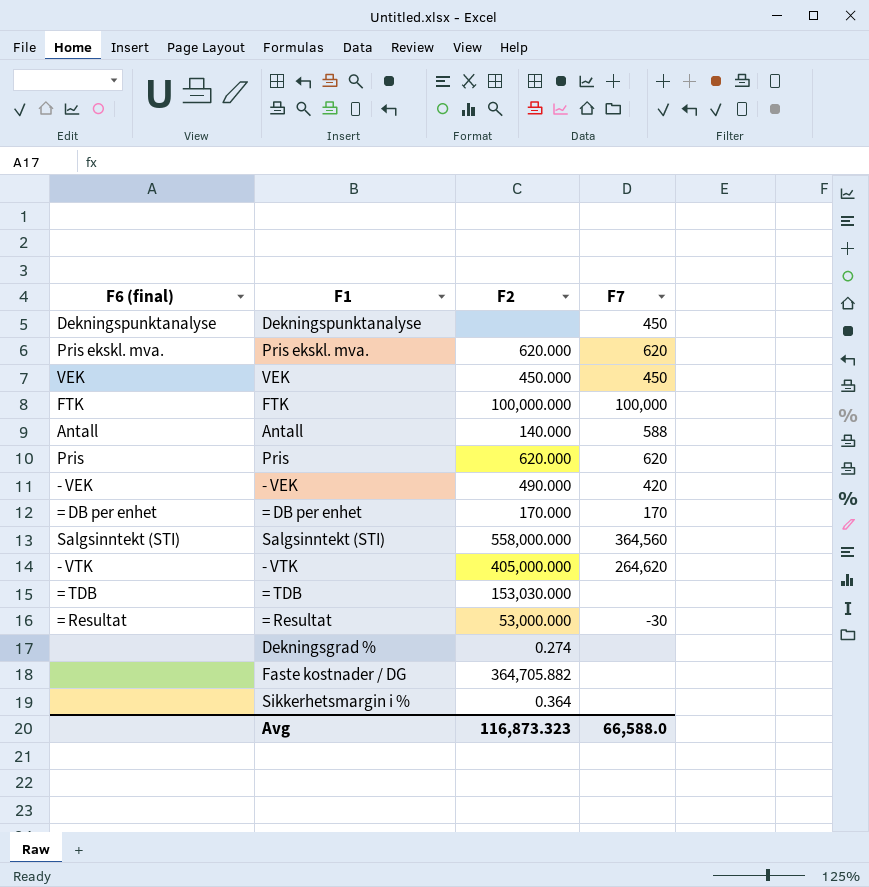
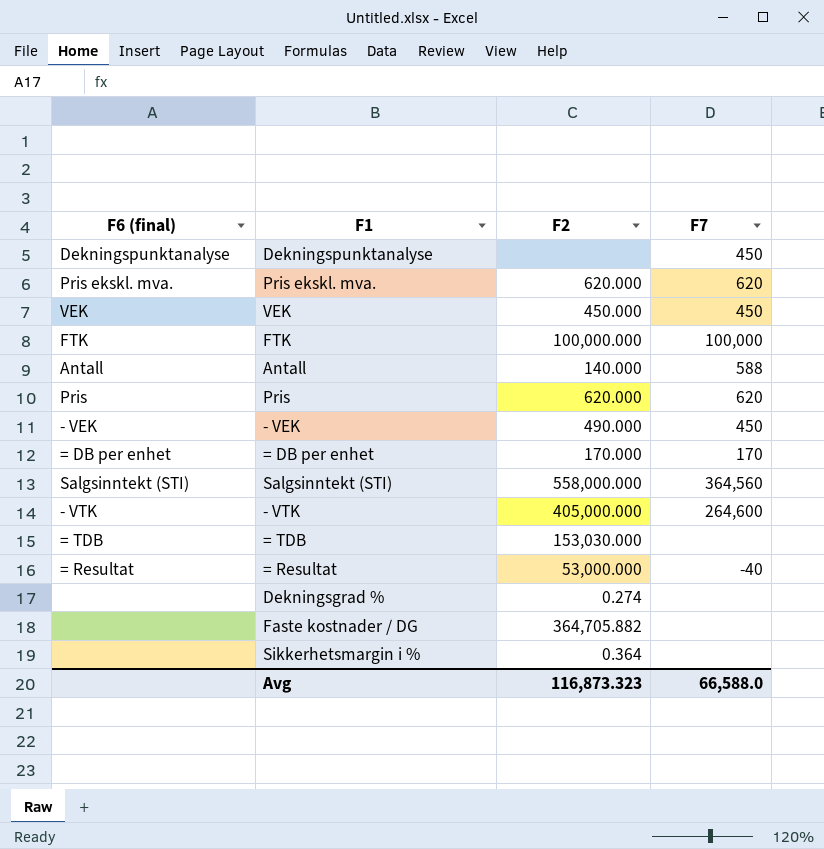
- VEK | F7: 420 -> 450
- VTK | F7: 264,620 -> 264,600
= Resultat | F7: -30 -> -40

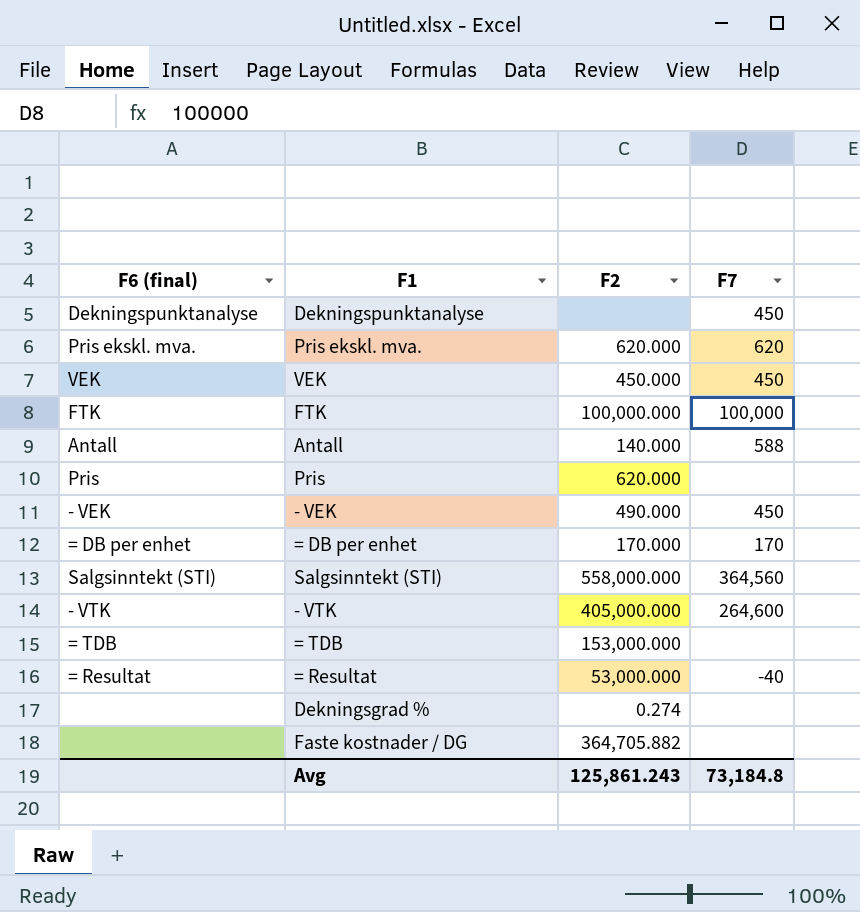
row Sikkerhetsmargin i %: none | 0.364 | none -> none
Pris | F7: 620 -> none
= TDB | F2: 153,030.000 -> 153,000.000
Avg | F2: 116,873.323 -> 125,861.243
Avg | F7: 66,588.0 -> 73,184.8

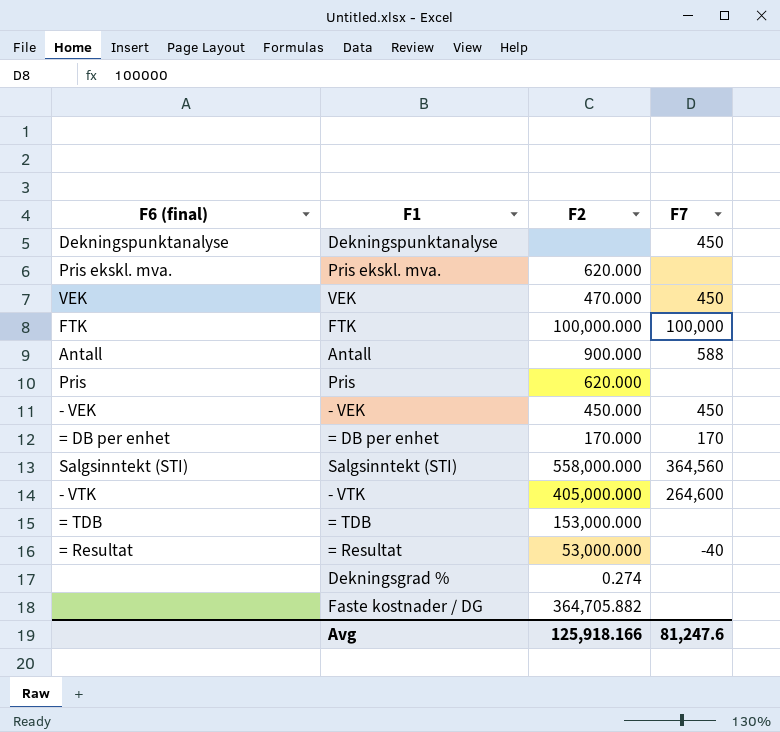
Pris ekskl. mva. | F7: 620 -> none
VEK | F2: 450.000 -> 470.000
Antall | F2: 140.000 -> 900.000
- VEK | F2: 490.000 -> 450.000
Avg | F2: 125,861.243 -> 125,918.166
Avg | F7: 73,184.8 -> 81,247.6

